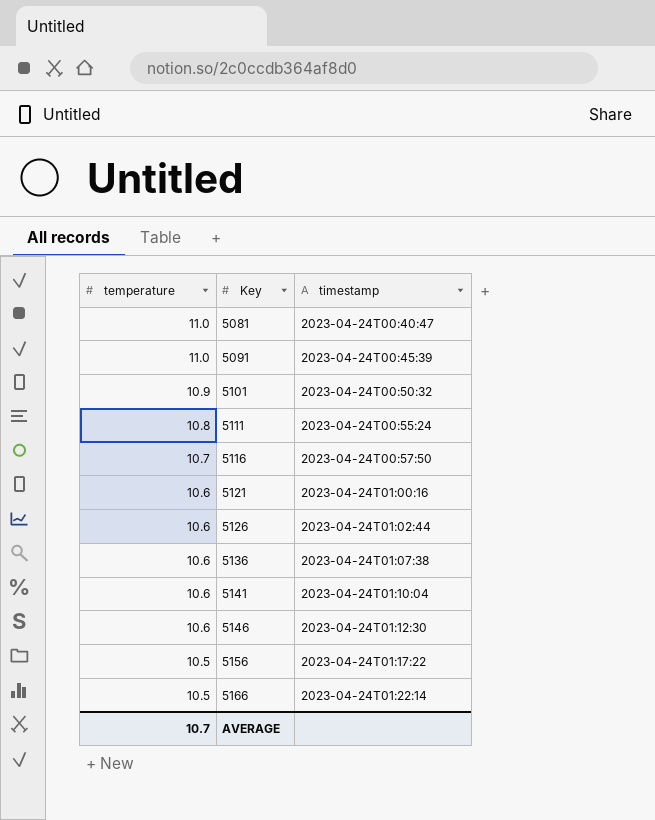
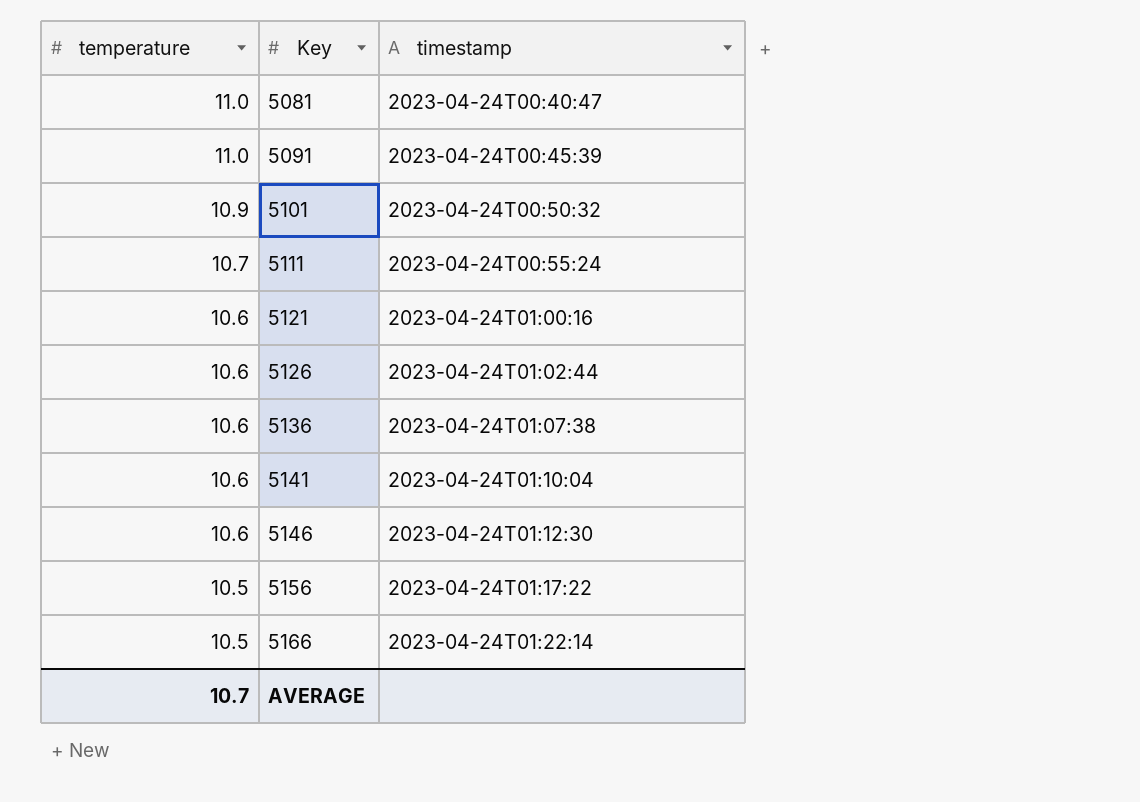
row 5116: 10.7 | 2023-04-24T00:57:50 -> none
5111 | temperature: 10.8 -> 10.7

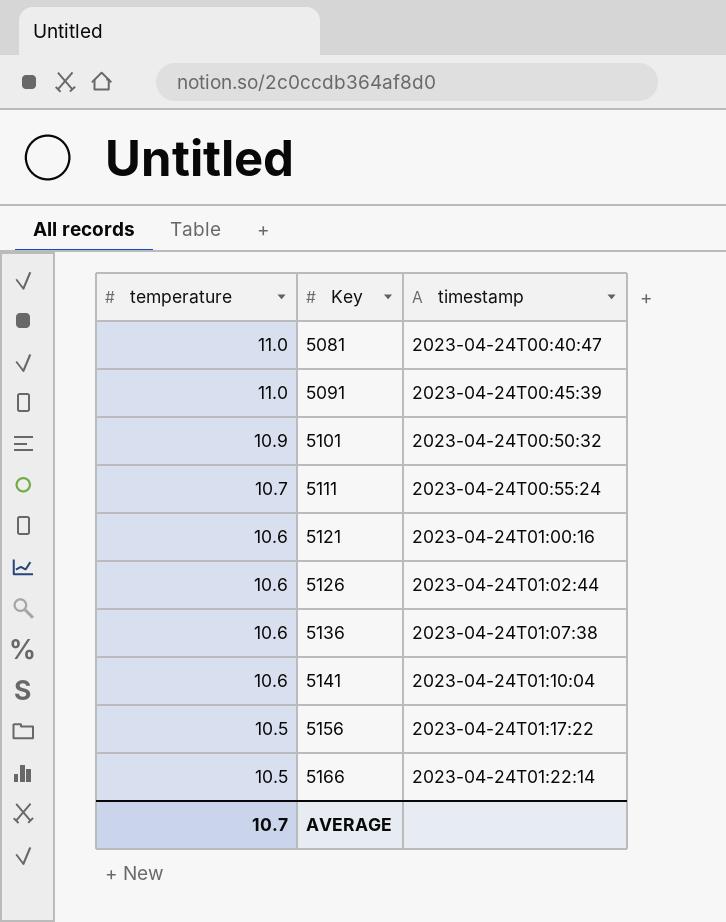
row 5146: 10.6 | 2023-04-24T01:12:30 -> none

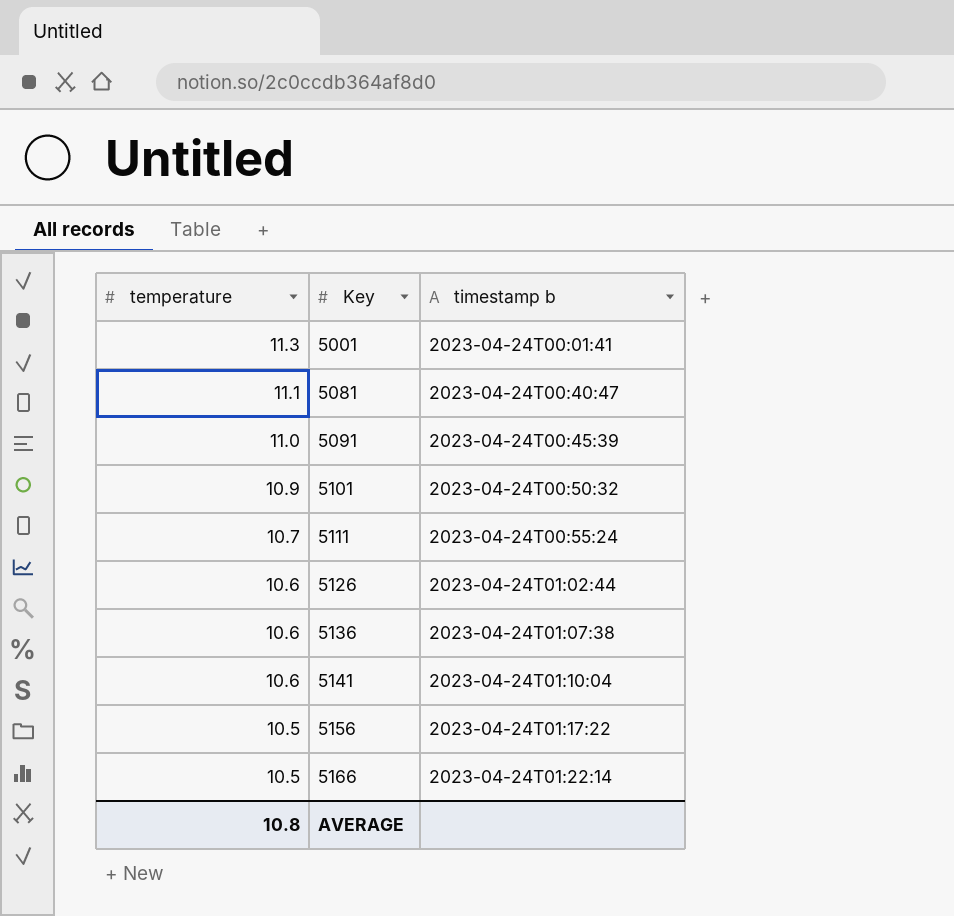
column name: timestamp -> timestamp b
row 5121: 10.6 | 2023-04-24T01:00:16 -> none
row 5001: none -> 11.3 | 2023-04-24T00:01:41
5081 | temperature: 11.0 -> 11.1
AVERAGE | temperature: 10.7 -> 10.8

